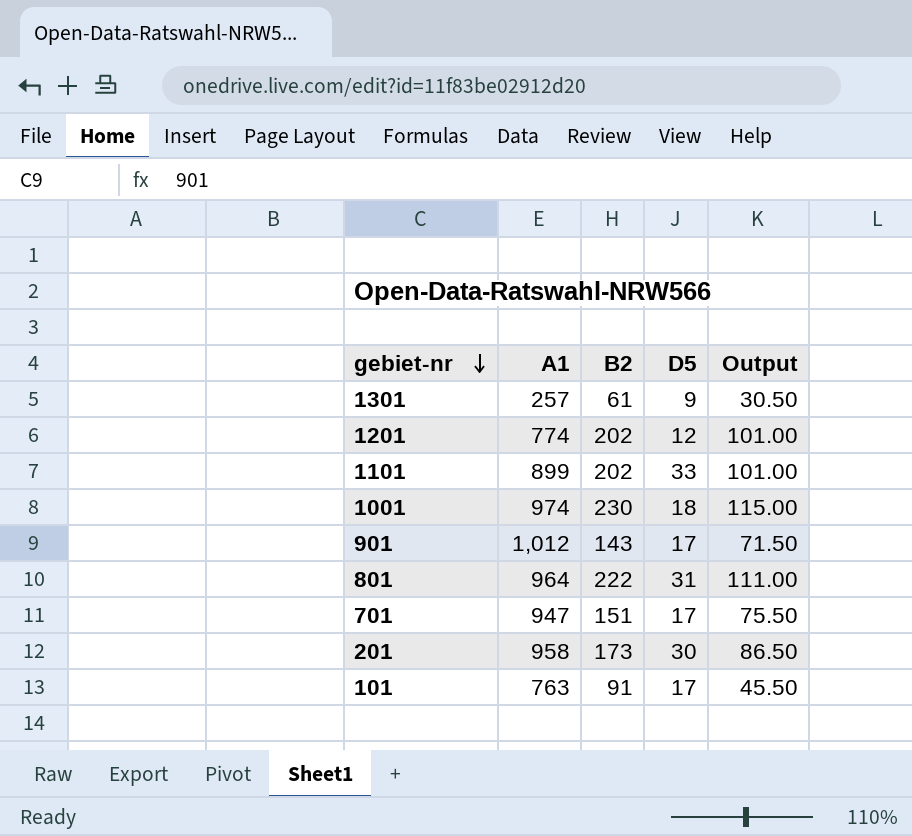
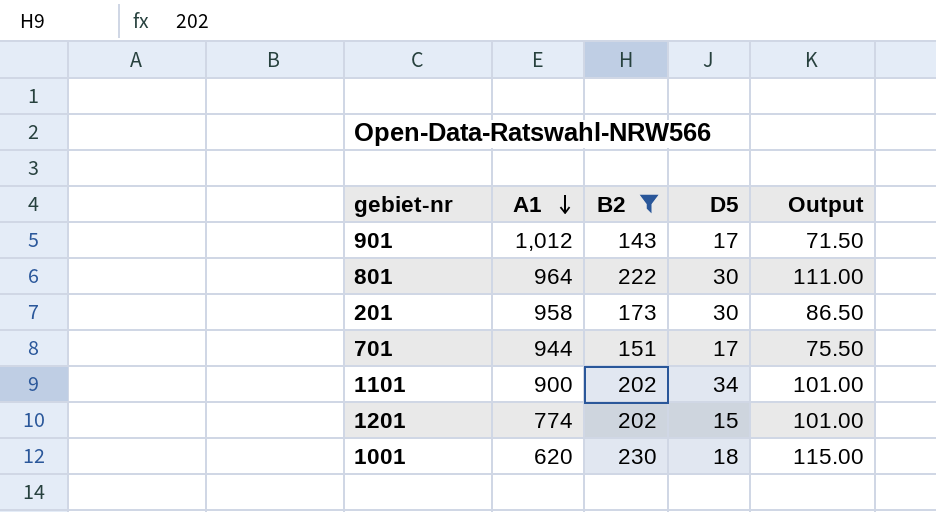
filter: none -> B2 >= 143
row order: gebiet-nr descending -> A1 descending
801 | D5: 31 -> 30
701 | A1: 947 -> 944
1101 | A1: 899 -> 900
1101 | D5: 33 -> 34
1201 | D5: 12 -> 15
1001 | A1: 974 -> 620

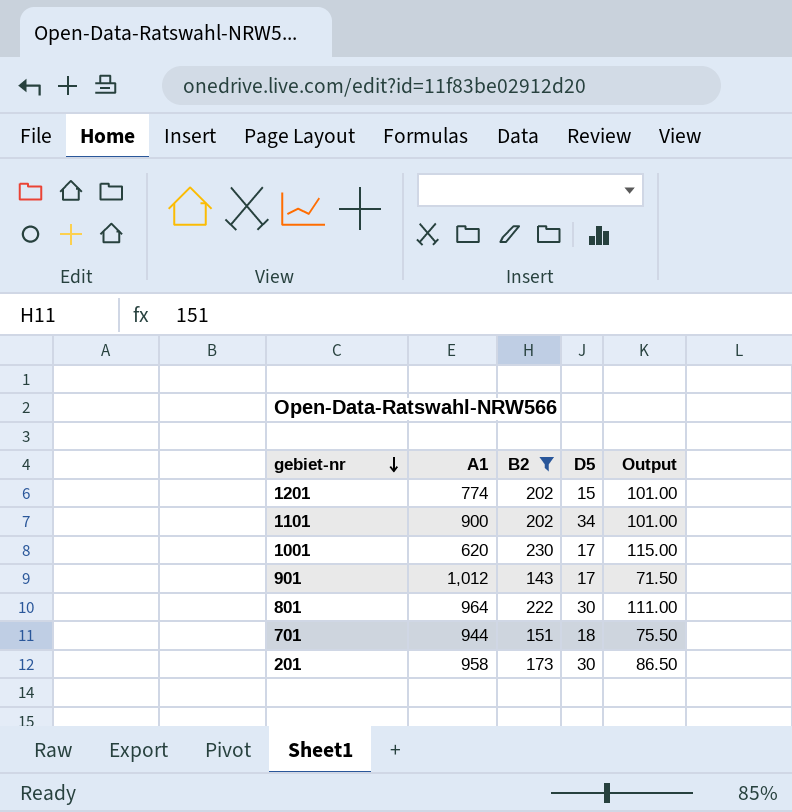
row order: A1 descending -> gebiet-nr descending
1001 | D5: 18 -> 17
701 | D5: 17 -> 18

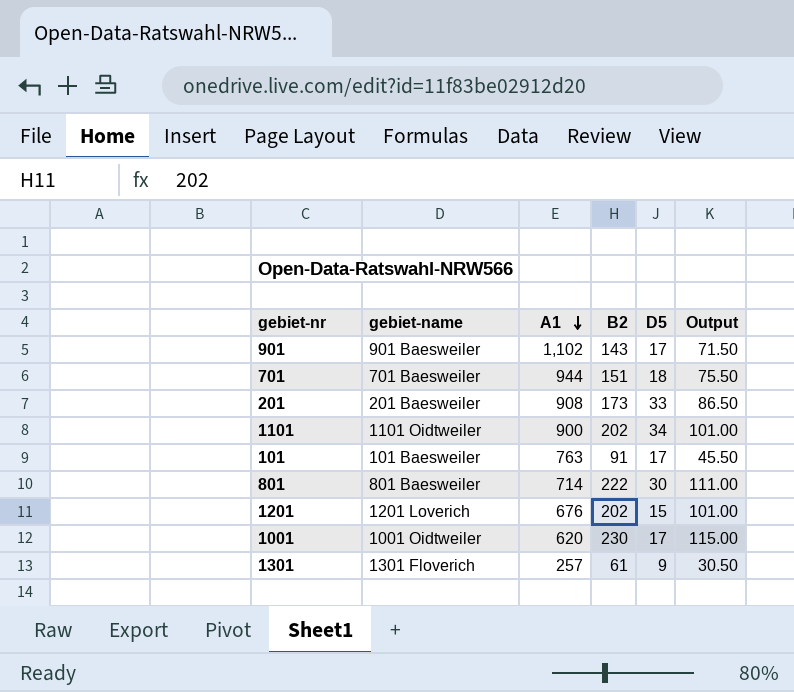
filter: B2 >= 143 -> none
row order: gebiet-nr descending -> A1 descending
column gebiet-name | position: none -> 2
901 | A1: 1,012 -> 1,102
201 | A1: 958 -> 908
201 | D5: 30 -> 33
801 | A1: 964 -> 714
1201 | A1: 774 -> 676

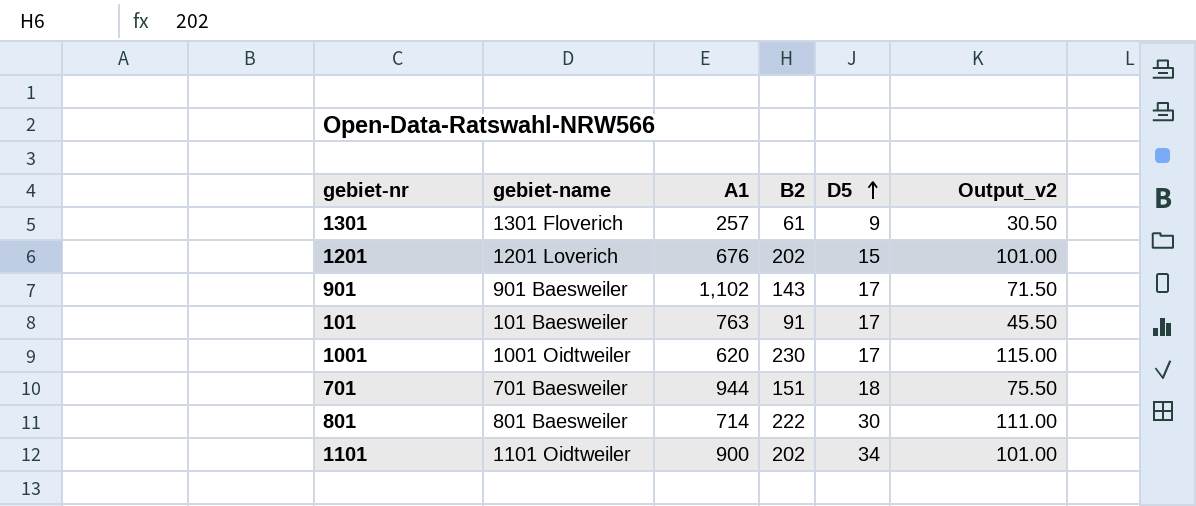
row order: A1 descending -> D5 ascending
column name: Output -> Output_v2
row 201: 201 Baesweiler | 908 | 173 | 33 | 86.50 -> none

